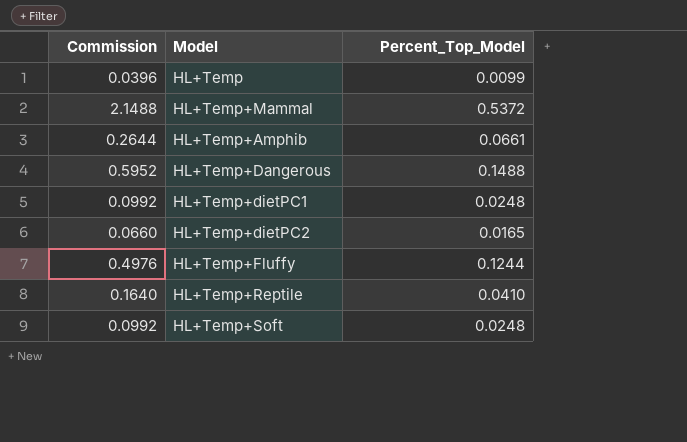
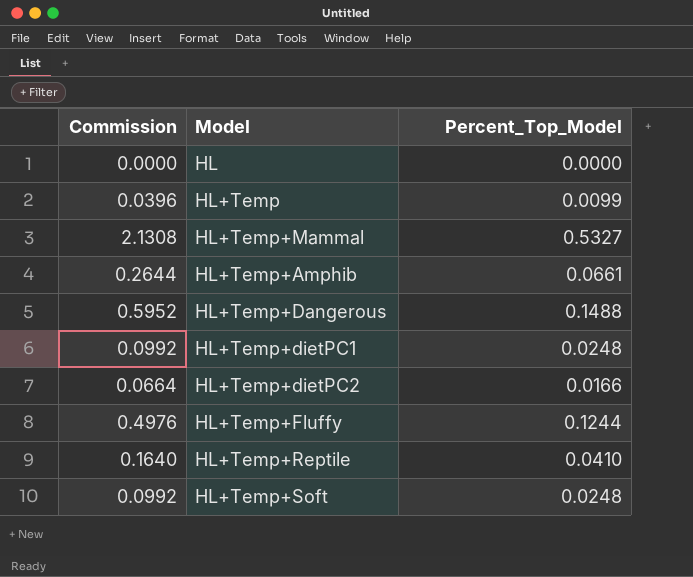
row HL: none -> 0.0000 | 0.0000
HL+Temp+Mammal | Commission: 2.1488 -> 2.1308
HL+Temp+Mammal | Percent_Top_Model: 0.5372 -> 0.5327
HL+Temp+dietPC2 | Commission: 0.0660 -> 0.0664
HL+Temp+dietPC2 | Percent_Top_Model: 0.0165 -> 0.0166

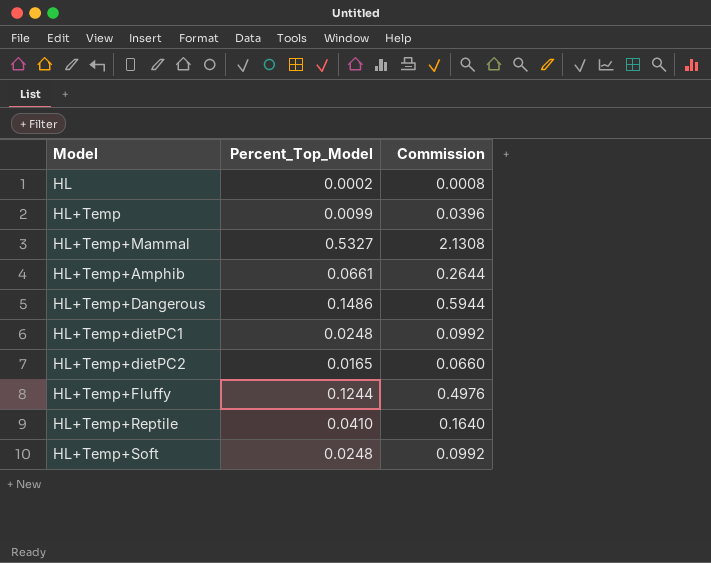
column Commission | position: 1 -> 3
HL | Percent_Top_Model: 0.0000 -> 0.0002
HL | Commission: 0.0000 -> 0.0008
HL+Temp+Dangerous | Percent_Top_Model: 0.1488 -> 0.1486
HL+Temp+Dangerous | Commission: 0.5952 -> 0.5944
HL+Temp+dietPC2 | Percent_Top_Model: 0.0166 -> 0.0165
HL+Temp+dietPC2 | Commission: 0.0664 -> 0.0660

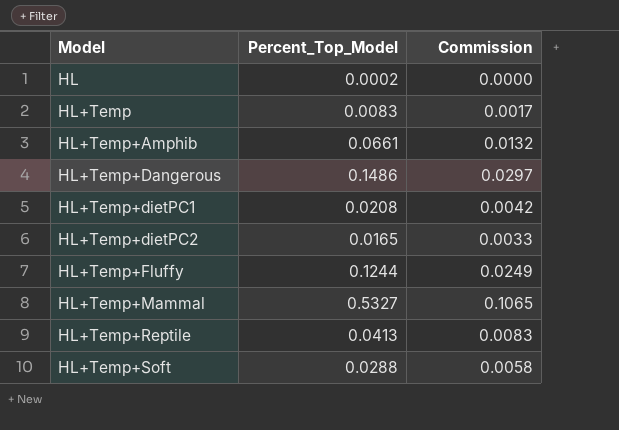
row order: none -> Model ascending
column Commission | formula: [Percent_Top_Model] * 4 -> [Percent_Top_Model] * 0.2
HL+Temp | Percent_Top_Model: 0.0099 -> 0.0083
HL+Temp+dietPC1 | Percent_Top_Model: 0.0248 -> 0.0208
HL+Temp+Reptile | Percent_Top_Model: 0.0410 -> 0.0413
HL+Temp+Soft | Percent_Top_Model: 0.0248 -> 0.0288

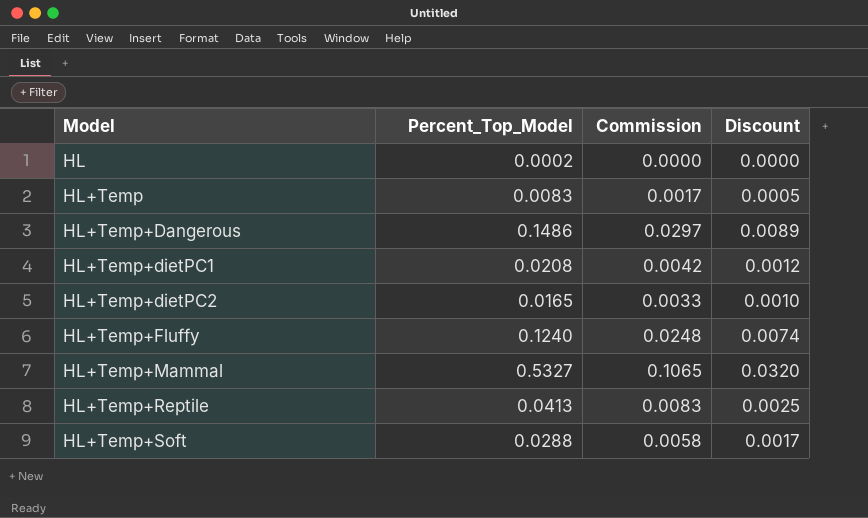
column Discount | formula: none -> [Percent_Top_Model] * 0.06
row HL+Temp+Amphib: 0.0661 | 0.0132 -> none
HL+Temp+Fluffy | Percent_Top_Model: 0.1244 -> 0.1240
HL+Temp+Fluffy | Commission: 0.0249 -> 0.0248

